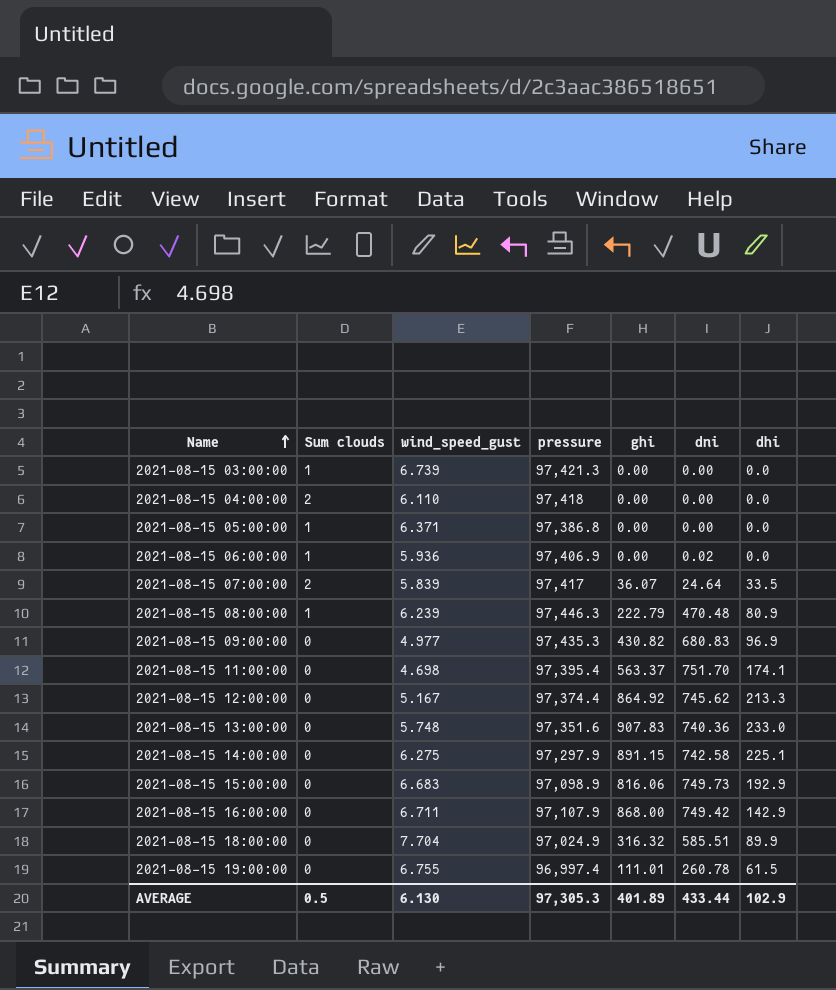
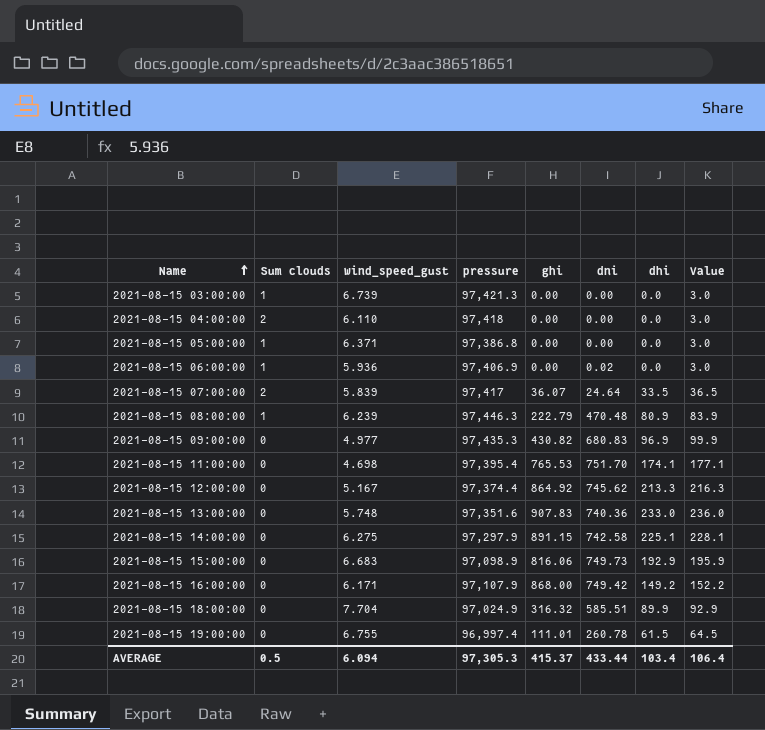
column Value | formula: none -> [dhi] + 3
2021-08-15 11:00:00 | ghi: 563.37 -> 765.53
2021-08-15 16:00:00 | wind_speed_gust: 6.711 -> 6.171
2021-08-15 16:00:00 | dhi: 142.9 -> 149.2
AVERAGE | wind_speed_gust: 6.130 -> 6.094
AVERAGE | ghi: 401.89 -> 415.37
AVERAGE | dhi: 102.9 -> 103.4

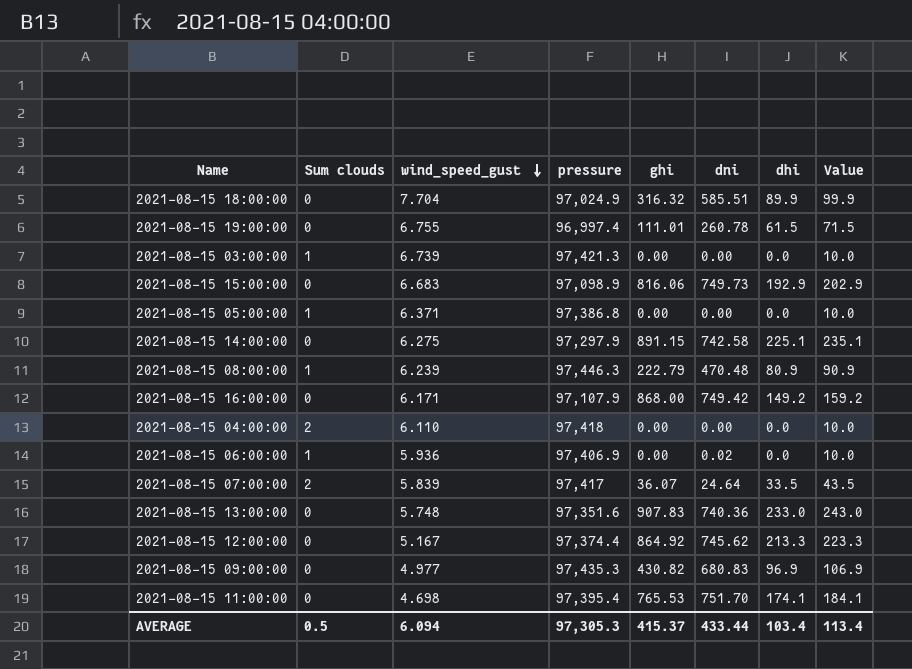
row order: Name ascending -> wind_speed_gust descending
column Value | formula: [dhi] + 3 -> [dhi] + 10
AVERAGE | Value: 106.4 -> 113.4

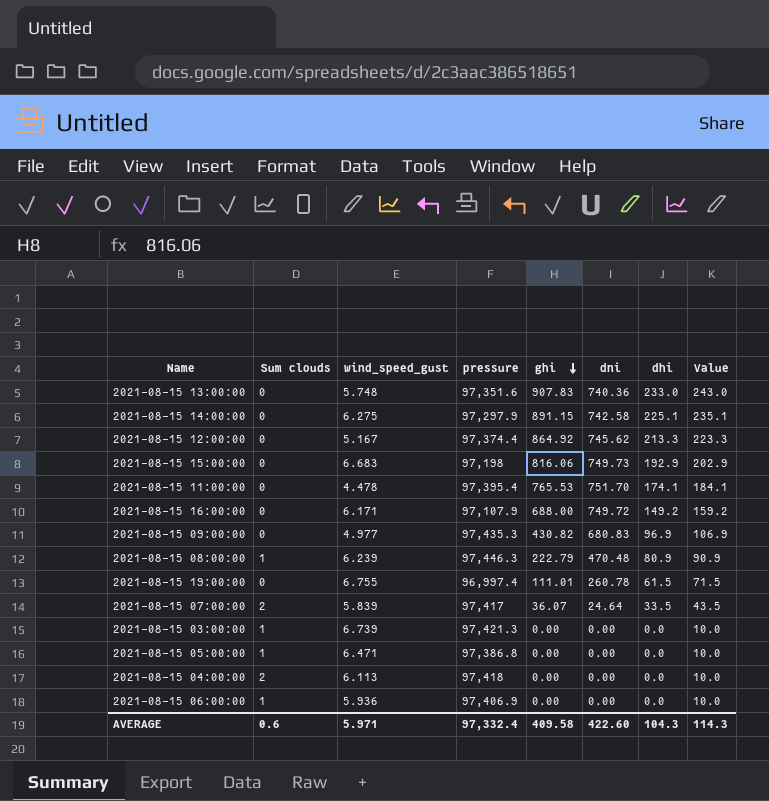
row order: wind_speed_gust descending -> ghi descending
row 2021-08-15 18:00:00: 0 | 7.704 | 97,024.9 | 316.32 | 585.51 | 89.9 | 99.9 -> none
2021-08-15 15:00:00 | pressure: 97,098.9 -> 97,198
2021-08-15 11:00:00 | wind_speed_gust: 4.698 -> 4.478
2021-08-15 16:00:00 | ghi: 868.00 -> 688.00
2021-08-15 16:00:00 | dni: 749.42 -> 749.72
2021-08-15 05:00:00 | wind_speed_gust: 6.371 -> 6.471
2021-08-15 04:00:00 | wind_speed_gust: 6.110 -> 6.113
2021-08-15 06:00:00 | dni: 0.02 -> 0.00
AVERAGE | Sum clouds: 0.5 -> 0.6
AVERAGE | wind_speed_gust: 6.094 -> 5.971
AVERAGE | pressure: 97,305.3 -> 97,332.4
AVERAGE | ghi: 415.37 -> 409.58
AVERAGE | dni: 433.44 -> 422.60
AVERAGE | dhi: 103.4 -> 104.3
AVERAGE | Value: 113.4 -> 114.3

